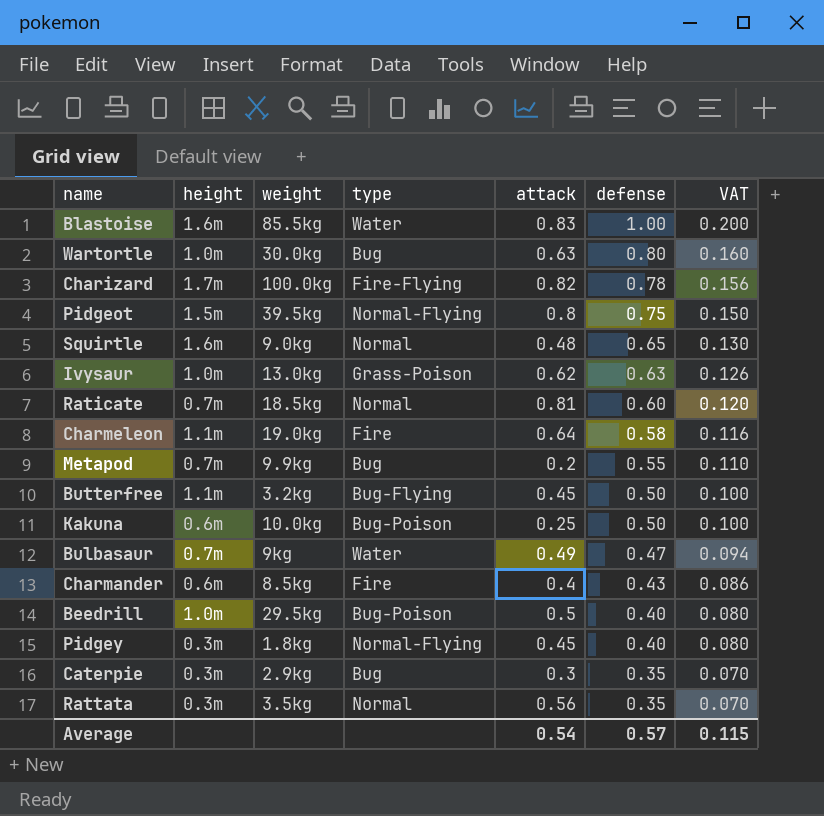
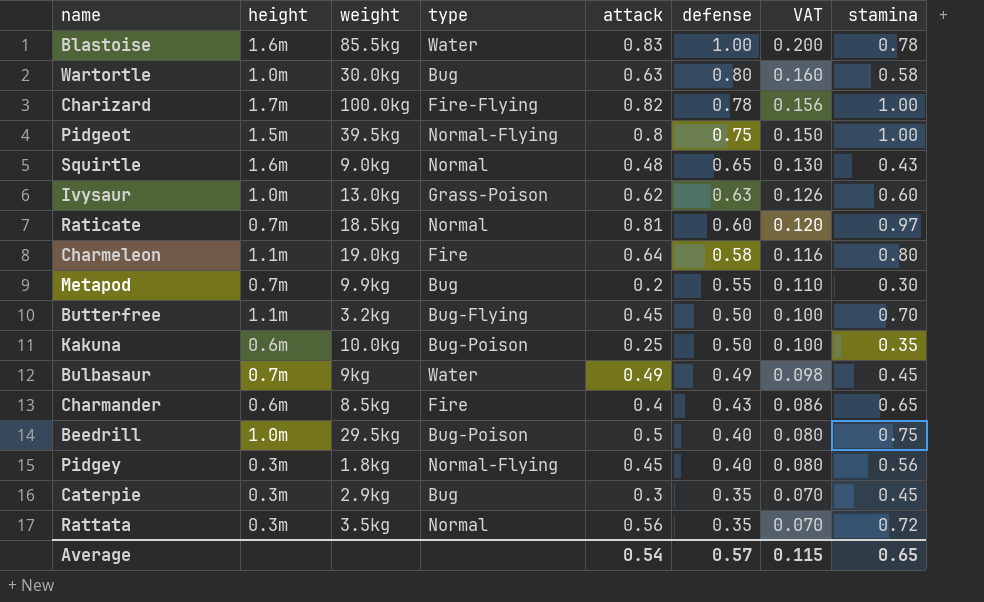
column stamina | position: none -> 8
Bulbasaur | defense: 0.47 -> 0.49
Bulbasaur | VAT: 0.094 -> 0.098

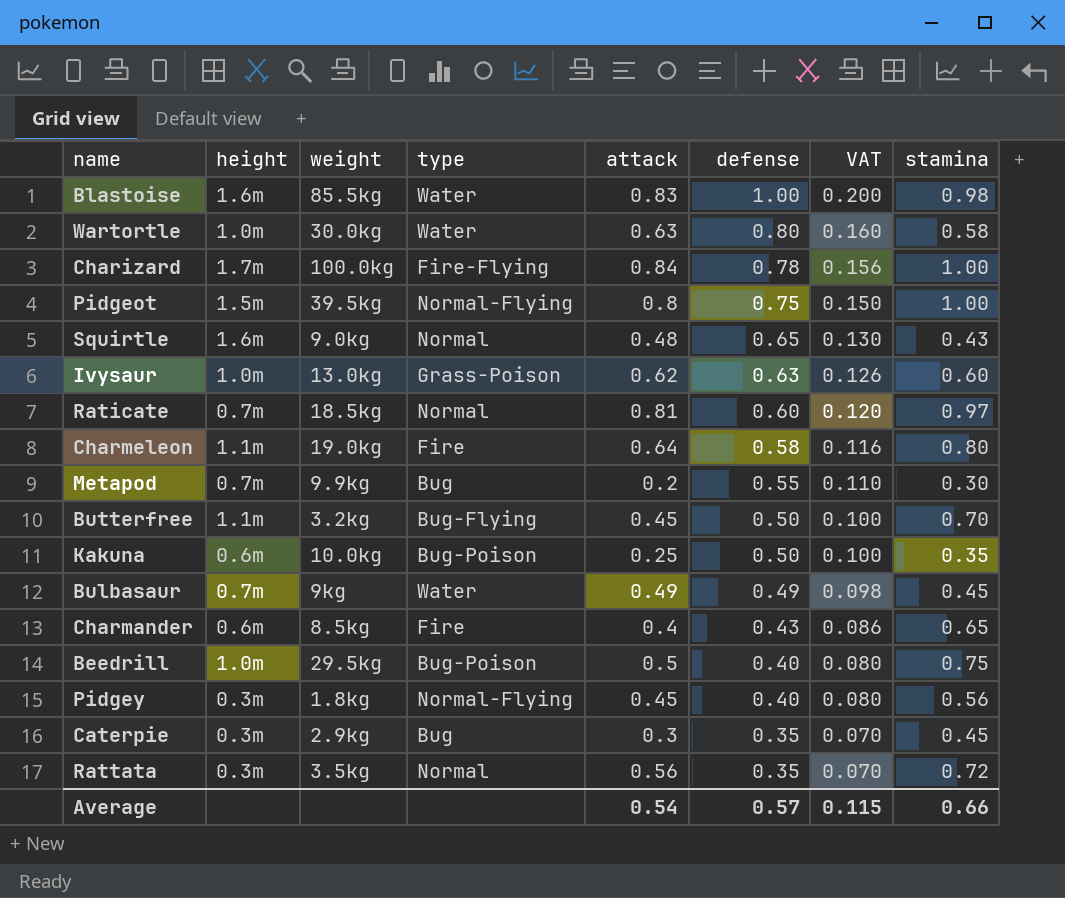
Blastoise | stamina: 0.78 -> 0.98
Wartortle | type: Bug -> Water
Charizard | attack: 0.82 -> 0.84
Average | stamina: 0.65 -> 0.66

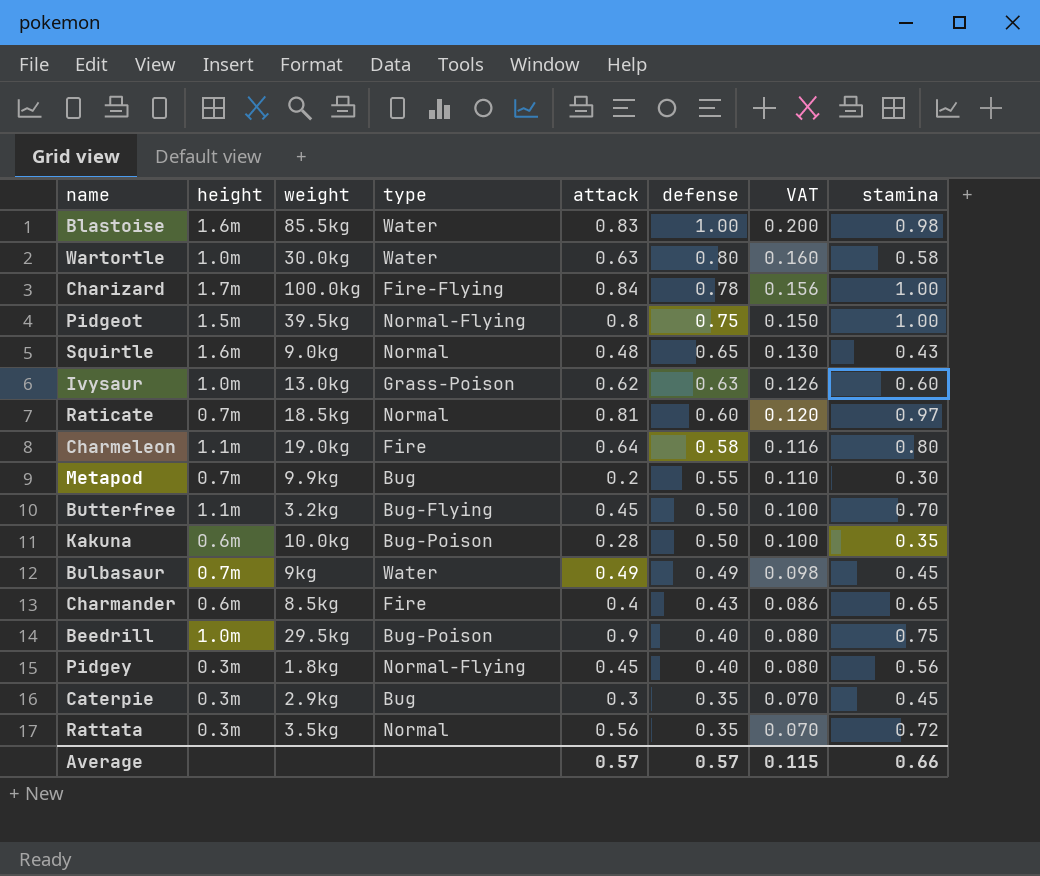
Kakuna | attack: 0.25 -> 0.28
Beedrill | attack: 0.5 -> 0.9
Average | attack: 0.54 -> 0.57

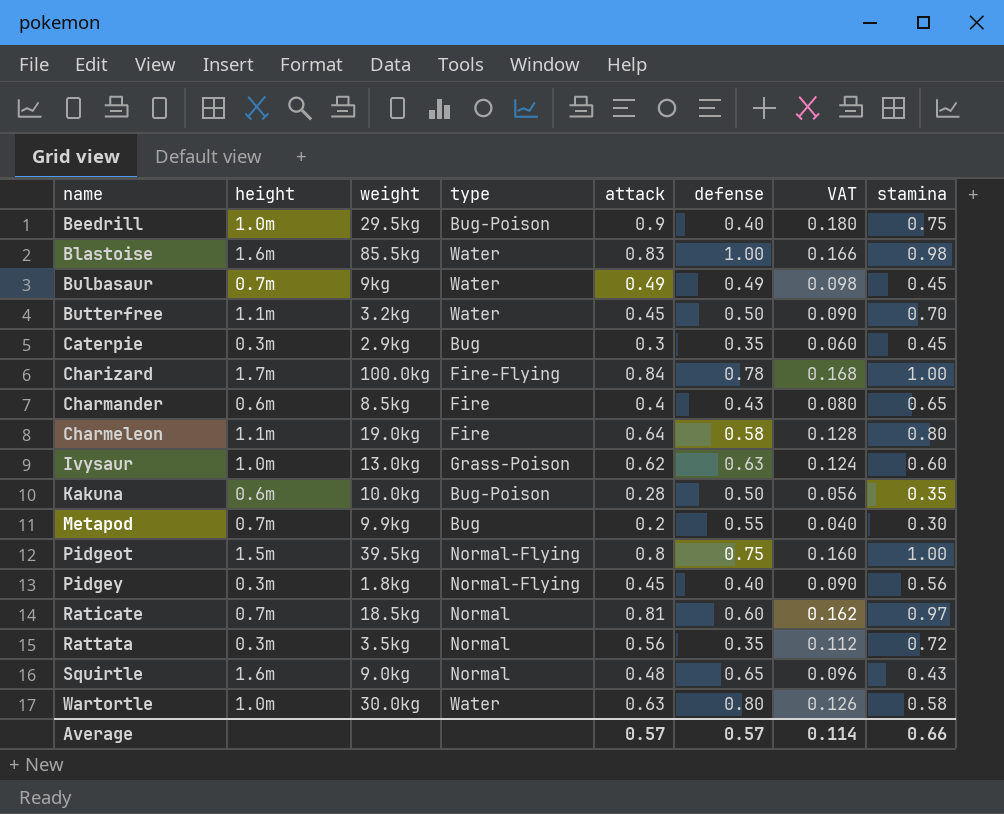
row order: defense descending -> name ascending
column VAT | formula: [defense] * 0.2 -> [attack] * 0.2
Butterfree | type: Bug-Flying -> Water
Average | VAT: 0.115 -> 0.114

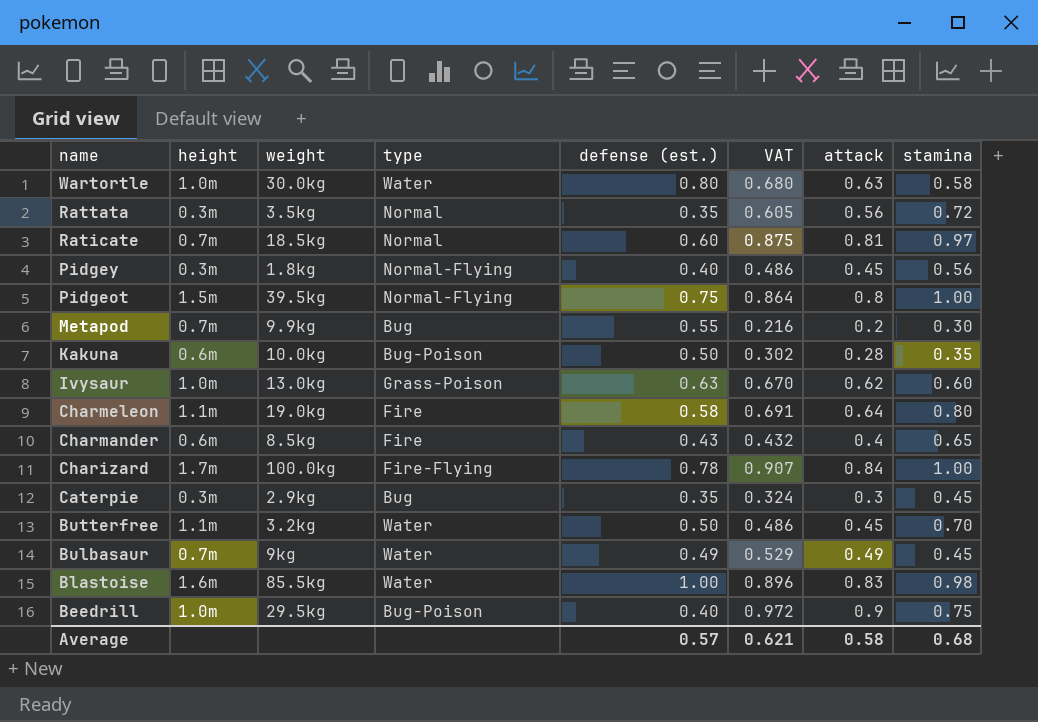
row order: name ascending -> name descending
column name: defense -> defense (est.)
column VAT | formula: [attack] * 0.2 -> [attack] * 1.08
column attack | position: 5 -> 7
row Squirtle: 1.6m | 9.0kg | Normal | 0.48 | 0.65 | 0.096 | 0.43 -> none
Average | VAT: 0.114 -> 0.621
Average | attack: 0.57 -> 0.58
Average | stamina: 0.66 -> 0.68

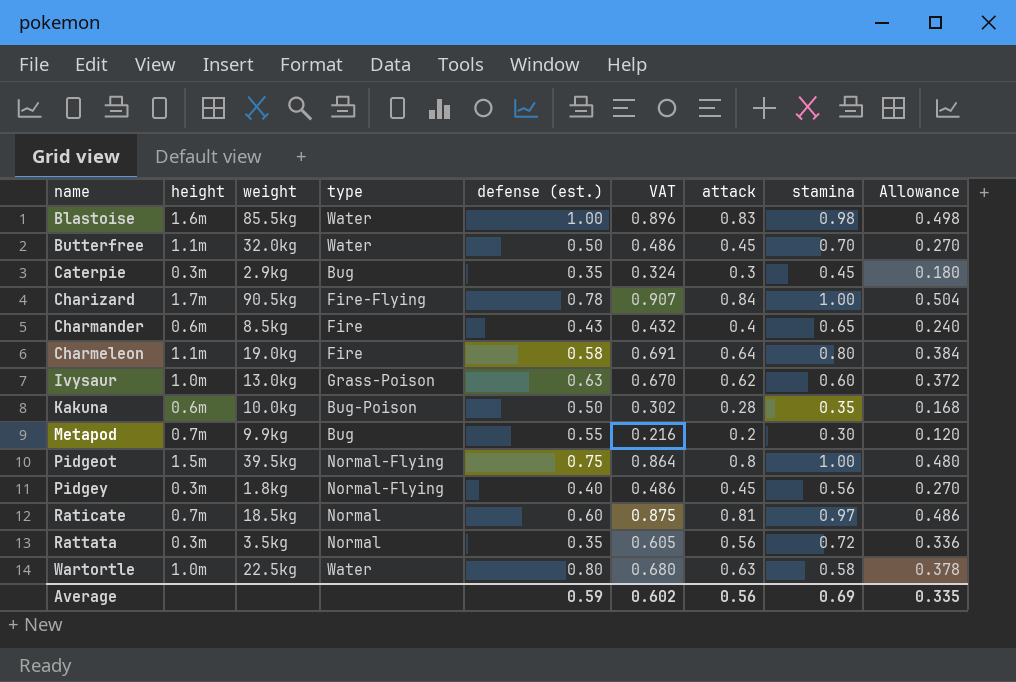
row order: name descending -> name ascending
column Allowance | formula: none -> [attack] * 0.6
row Bulbasaur: 0.7m | 9kg | Water | 0.49 | 0.529 | 0.49 | 0.45 -> none
row Beedrill: 1.0m | 29.5kg | Bug-Poison | 0.40 | 0.972 | 0.9 | 0.75 -> none
Butterfree | weight: 3.2kg -> 32.0kg
Charizard | weight: 100.0kg -> 90.5kg
Wartortle | weight: 30.0kg -> 22.5kg
Average | defense (est.): 0.57 -> 0.59
Average | VAT: 0.621 -> 0.602
Average | attack: 0.58 -> 0.56
Average | stamina: 0.68 -> 0.69

